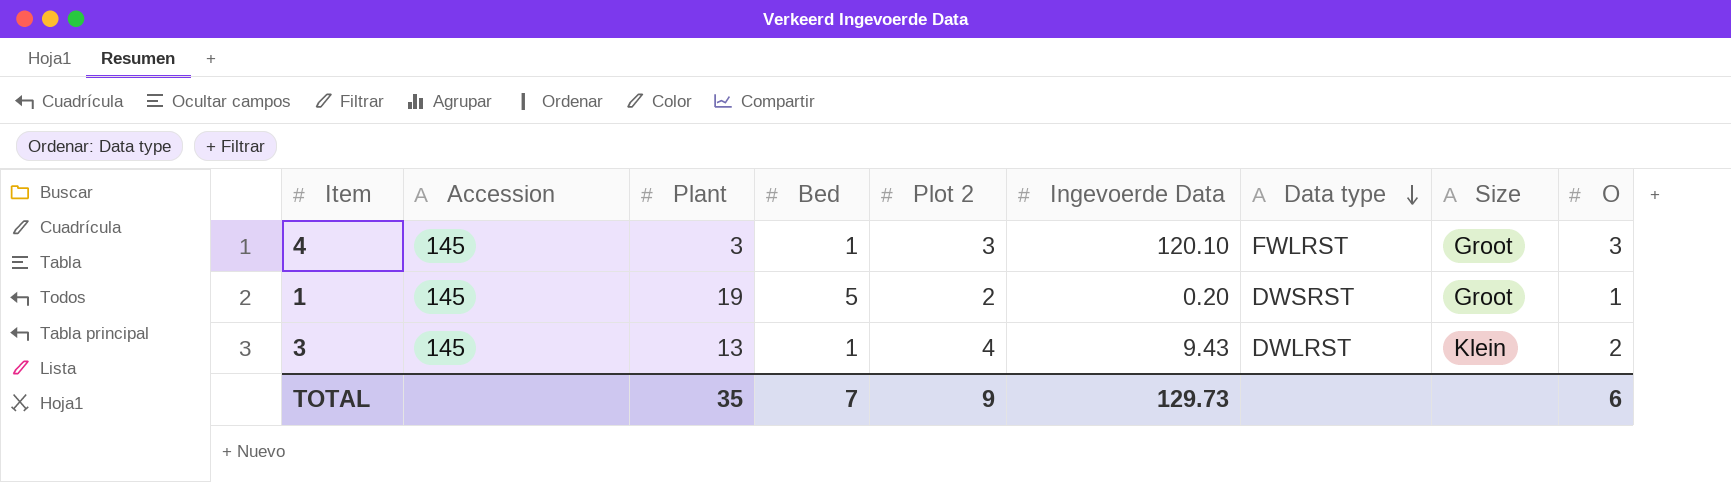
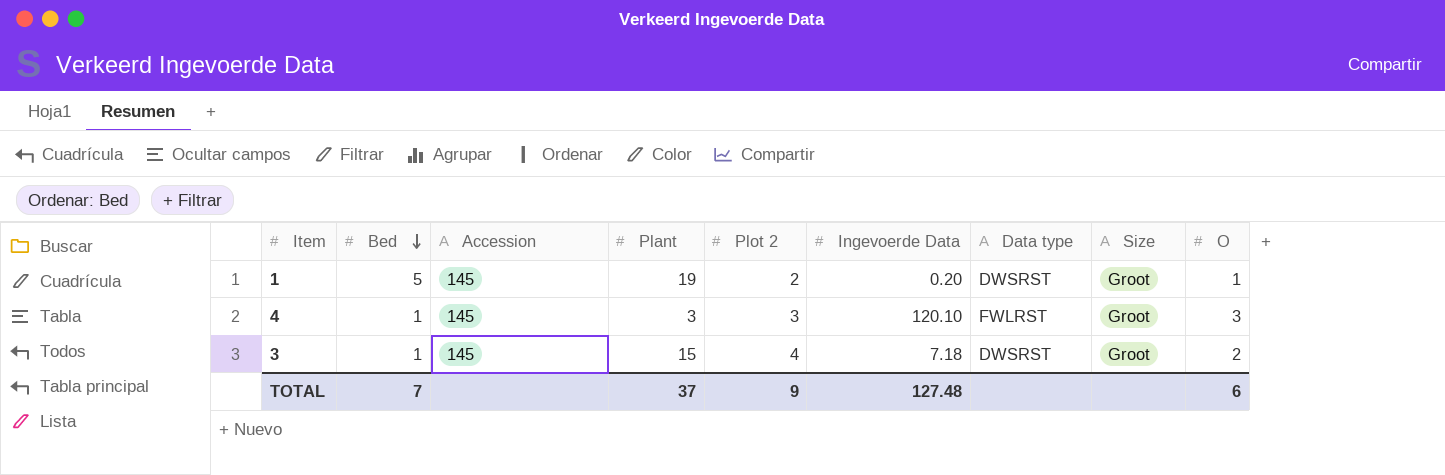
row order: Data type descending -> Bed descending
column Bed | position: 4 -> 2
3 | Plant: 13 -> 15
3 | Ingevoerde Data: 9.43 -> 7.18
3 | Data type: DWLRST -> DWSRST
3 | Size: Klein -> Groot
TOTAL | Plant: 35 -> 37
TOTAL | Ingevoerde Data: 129.73 -> 127.48

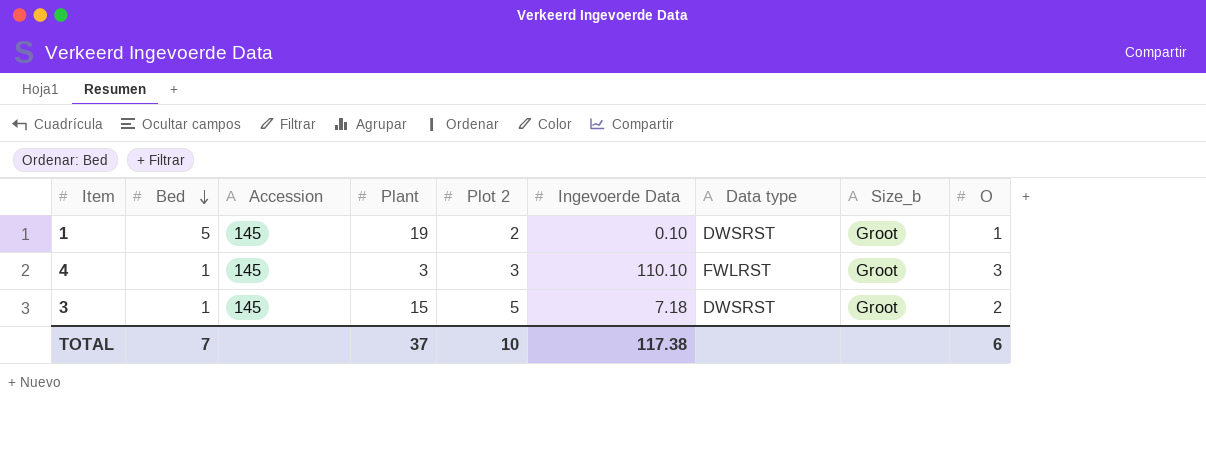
column name: Size -> Size_b
1 | Ingevoerde Data: 0.20 -> 0.10
4 | Ingevoerde Data: 120.10 -> 110.10
3 | Plot 2: 4 -> 5
TOTAL | Plot 2: 9 -> 10
TOTAL | Ingevoerde Data: 127.48 -> 117.38

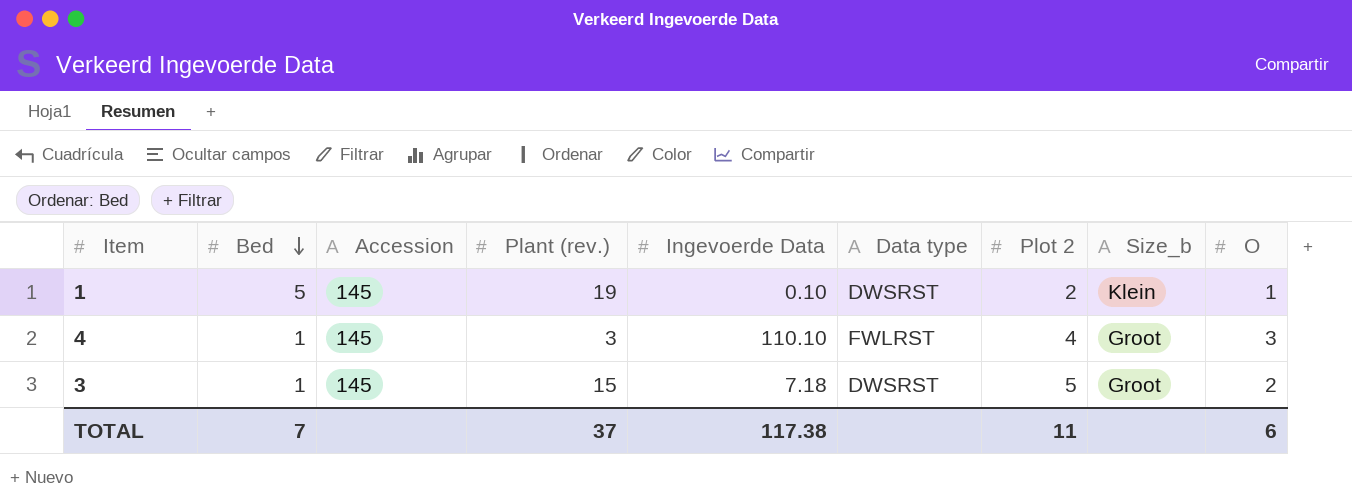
column name: Plant -> Plant (rev.)
column Plot 2 | position: 5 -> 7
1 | Size_b: Groot -> Klein
4 | Plot 2: 3 -> 4
TOTAL | Plot 2: 10 -> 11

